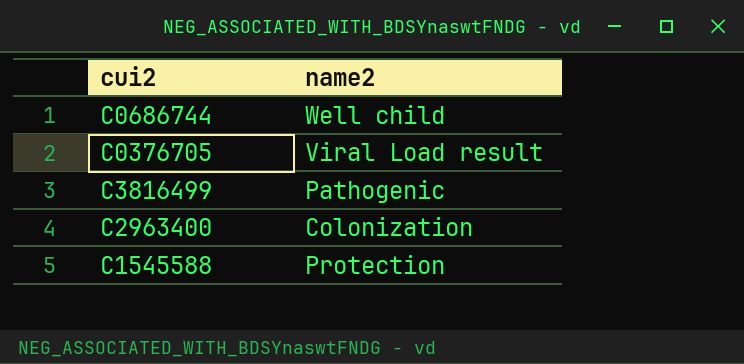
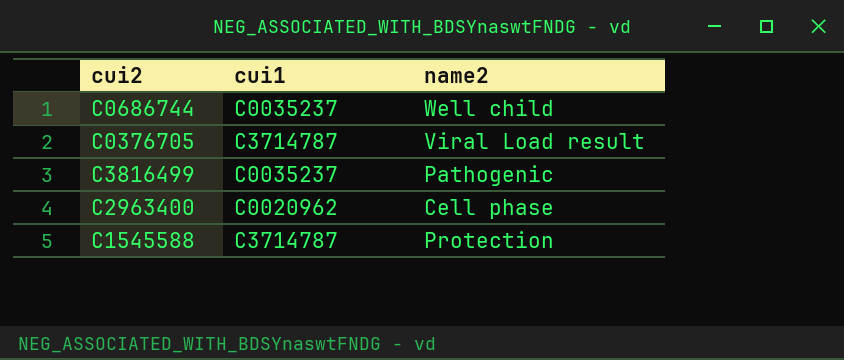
column cui1 | position: none -> 2
C2963400 | name2: Colonization -> Cell phase

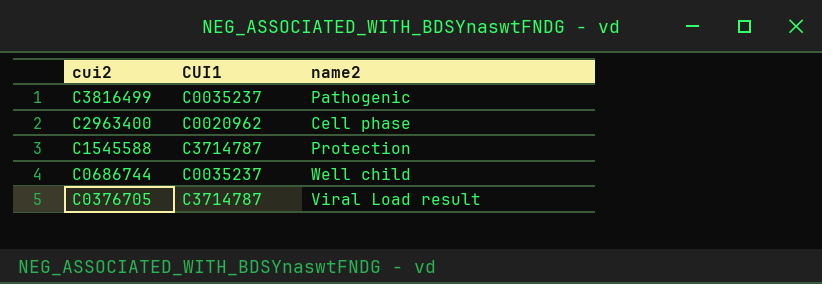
row order: none -> cui2 descending
column name: cui1 -> CUI1

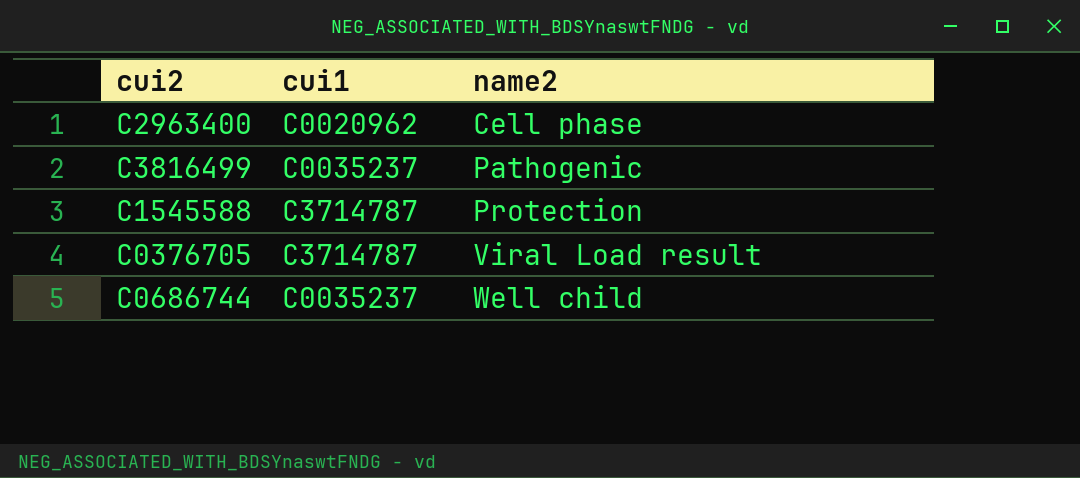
row order: cui2 descending -> name2 ascending
column name: CUI1 -> cui1

